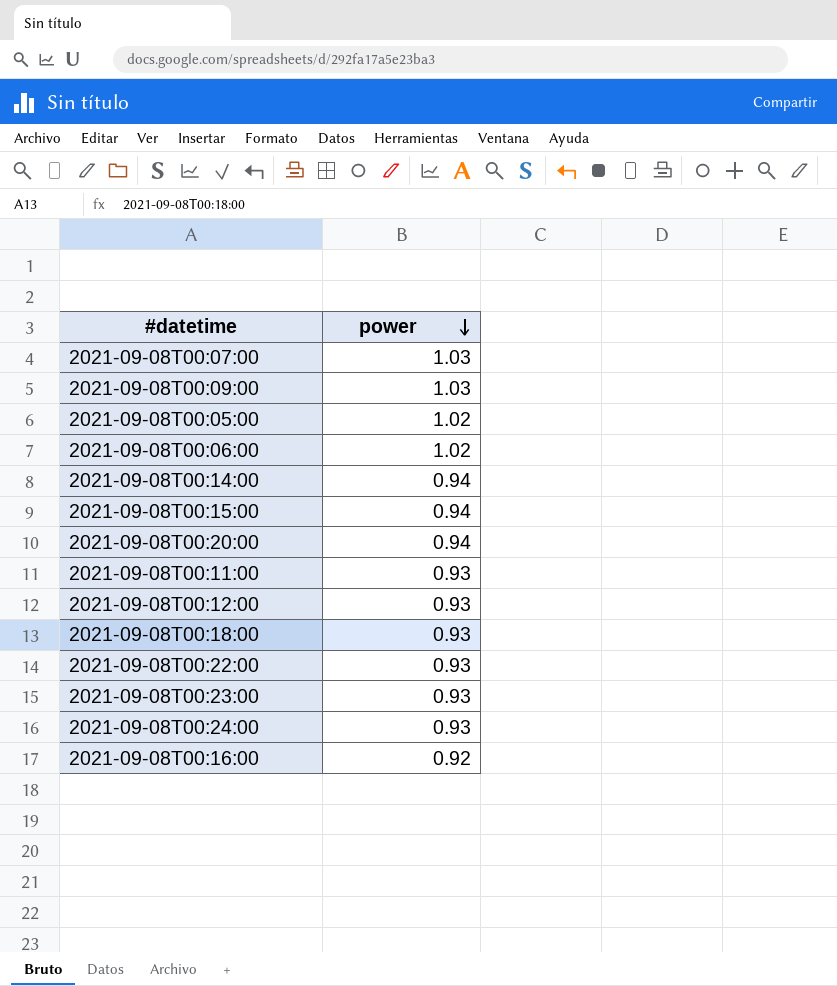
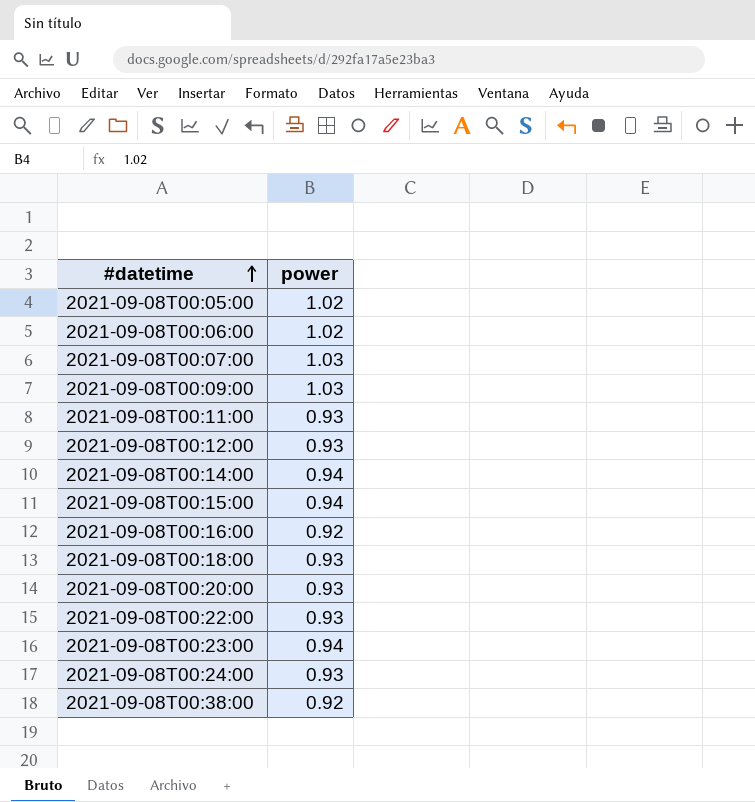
row order: power descending -> #datetime ascending
2021-09-08T00:20:00 | power: 0.94 -> 0.93
2021-09-08T00:23:00 | power: 0.93 -> 0.94
row 2021-09-08T00:38:00: none -> 0.92

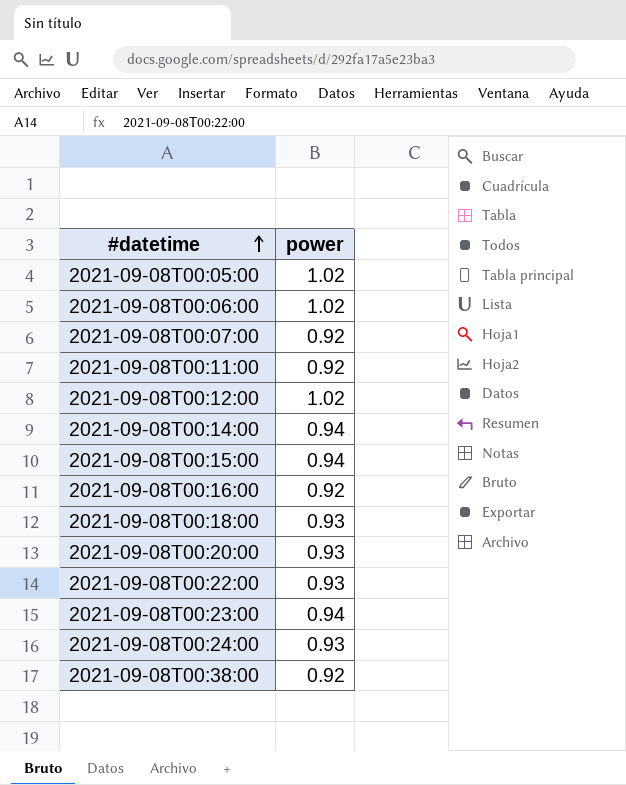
row 2021-09-08T00:09:00: 1.03 -> none
2021-09-08T00:07:00 | power: 1.03 -> 0.92
2021-09-08T00:11:00 | power: 0.93 -> 0.92
2021-09-08T00:12:00 | power: 0.93 -> 1.02

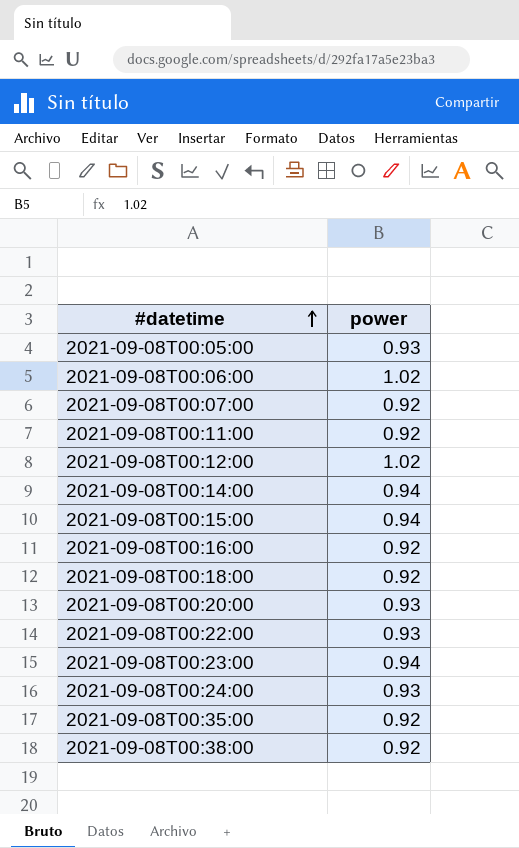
2021-09-08T00:05:00 | power: 1.02 -> 0.93
2021-09-08T00:18:00 | power: 0.93 -> 0.92
row 2021-09-08T00:35:00: none -> 0.92

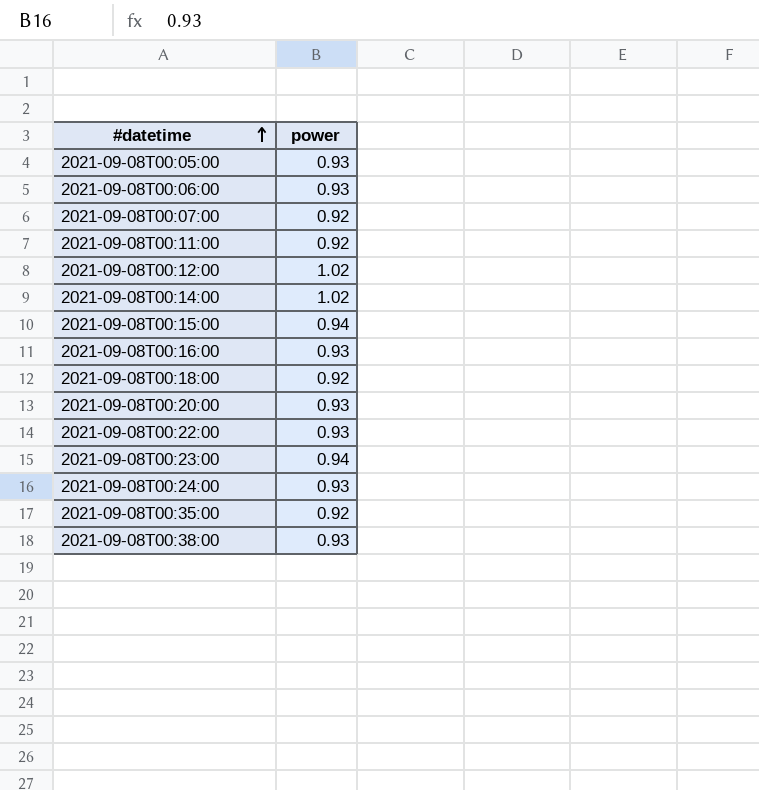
2021-09-08T00:06:00 | power: 1.02 -> 0.93
2021-09-08T00:14:00 | power: 0.94 -> 1.02
2021-09-08T00:16:00 | power: 0.92 -> 0.93
2021-09-08T00:38:00 | power: 0.92 -> 0.93

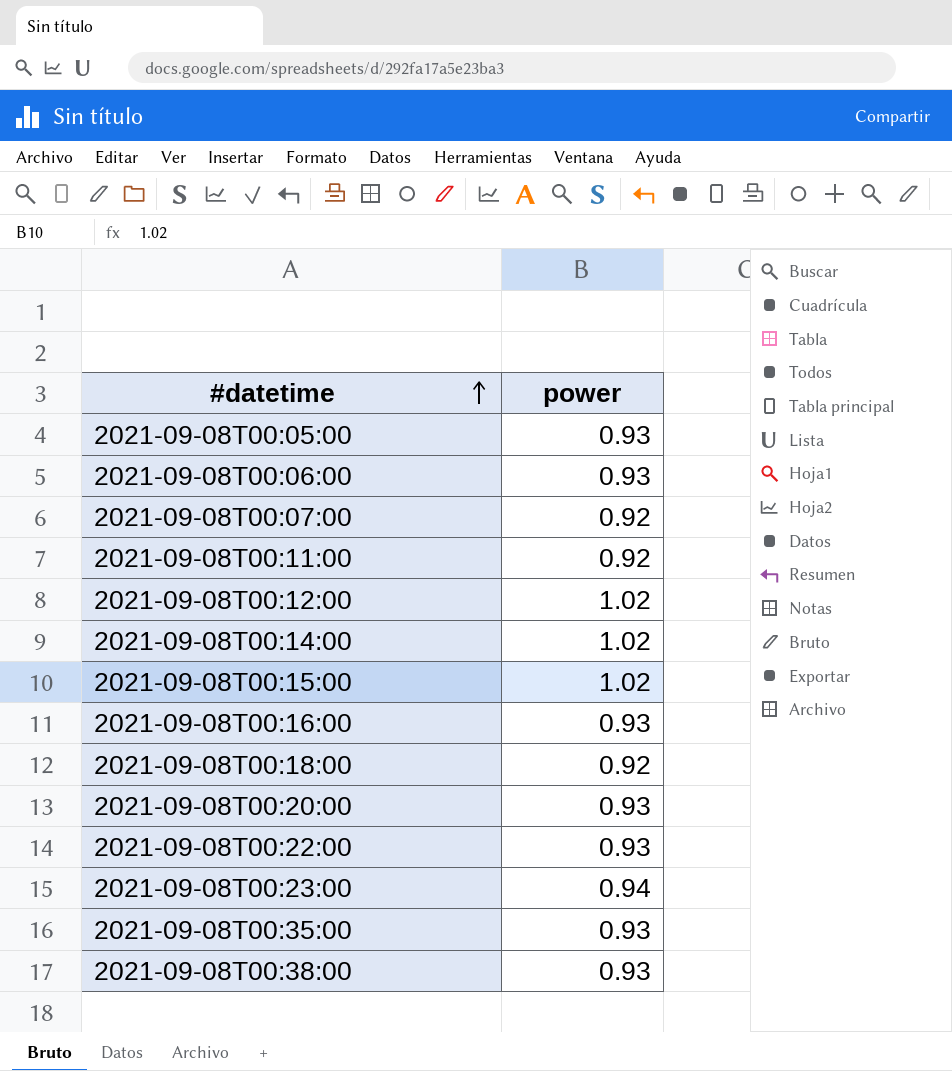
row 2021-09-08T00:24:00: 0.93 -> none
2021-09-08T00:15:00 | power: 0.94 -> 1.02
2021-09-08T00:35:00 | power: 0.92 -> 0.93

